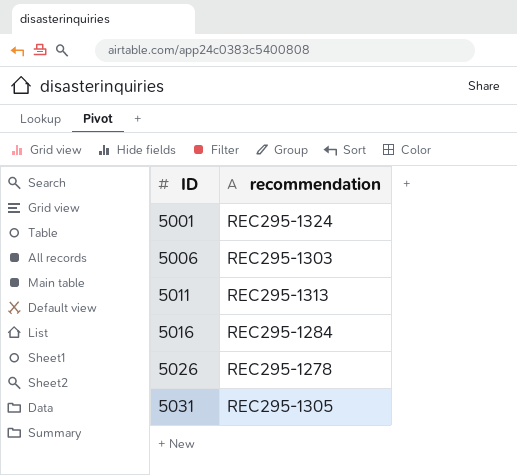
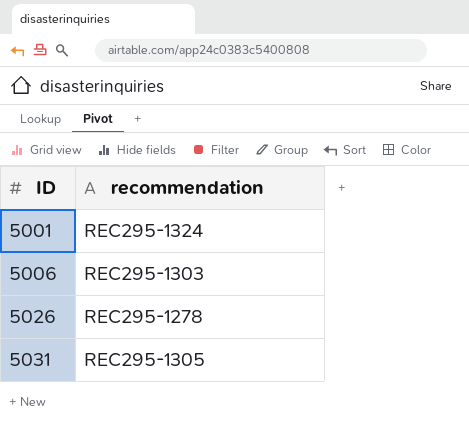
row 5011: REC295-1313 -> none
row 5016: REC295-1284 -> none

